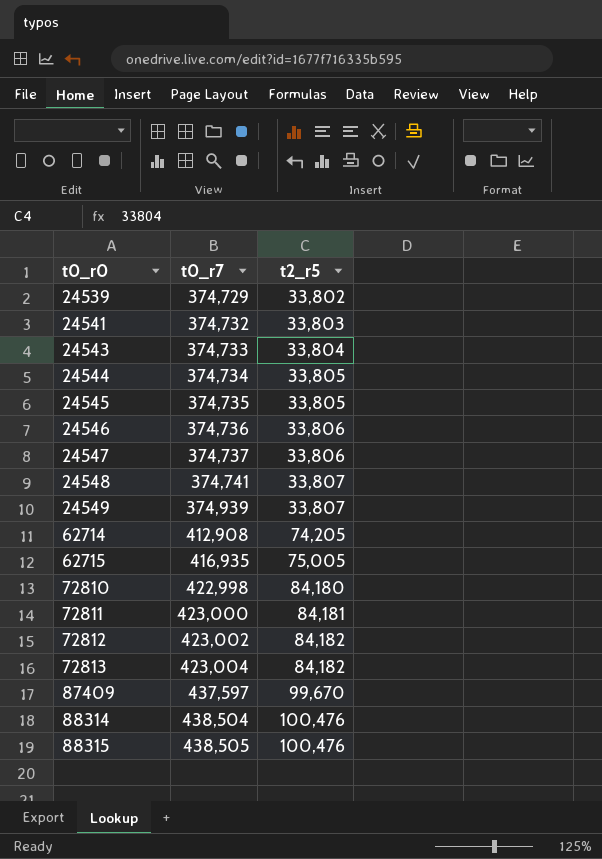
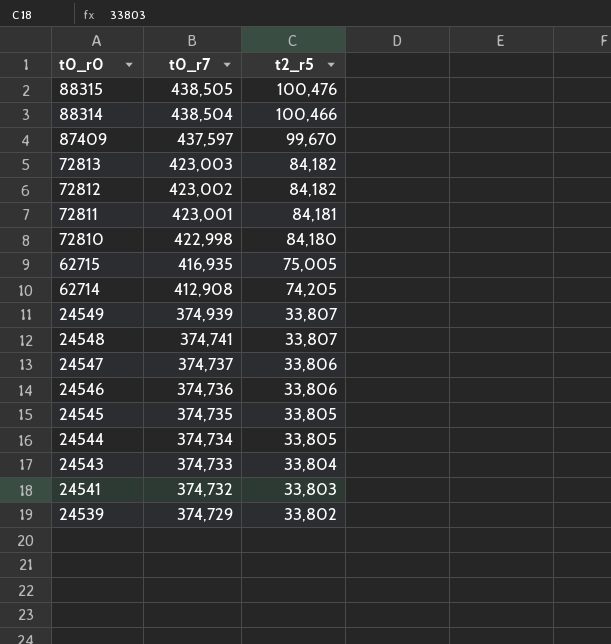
row order: t0_r0 ascending -> t0_r0 descending
88314 | t2_r5: 100,476 -> 100,466
72813 | t0_r7: 423,004 -> 423,003
72811 | t0_r7: 423,000 -> 423,001

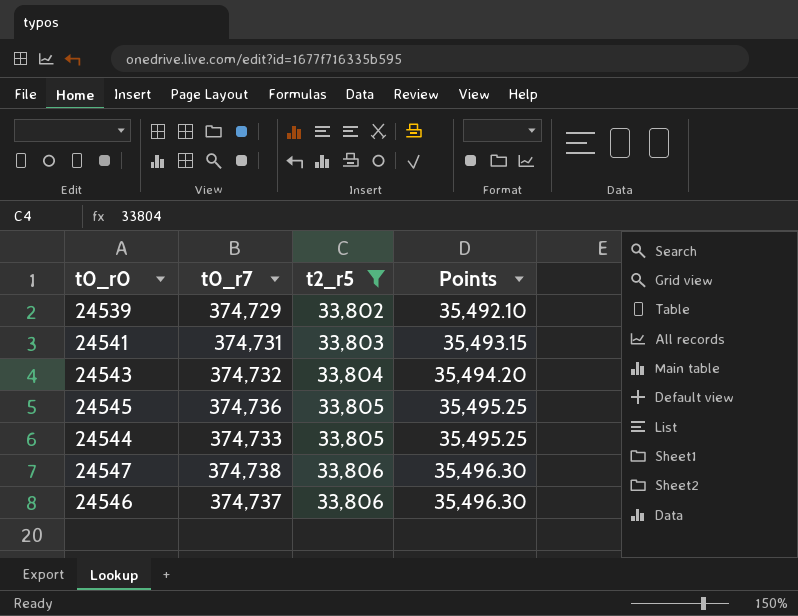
filter: none -> t2_r5 <= 33,806
row order: t0_r0 descending -> t2_r5 ascending
column Points | formula: none -> [t2_r5] * 1.05
24541 | t0_r7: 374,732 -> 374,731
24543 | t0_r7: 374,733 -> 374,732
24545 | t0_r7: 374,735 -> 374,736
24544 | t0_r7: 374,734 -> 374,733
24547 | t0_r7: 374,737 -> 374,738
24546 | t0_r7: 374,736 -> 374,737

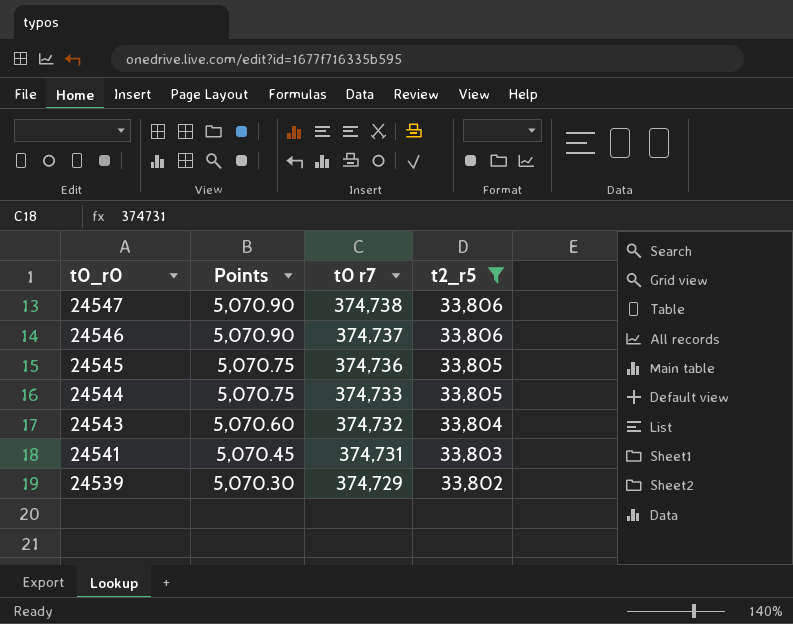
row order: t2_r5 ascending -> t0_r0 descending
column Points | formula: [t2_r5] * 1.05 -> [t2_r5] * 0.15
column Points | position: 4 -> 2
column name: t0_r7 -> t0 r7

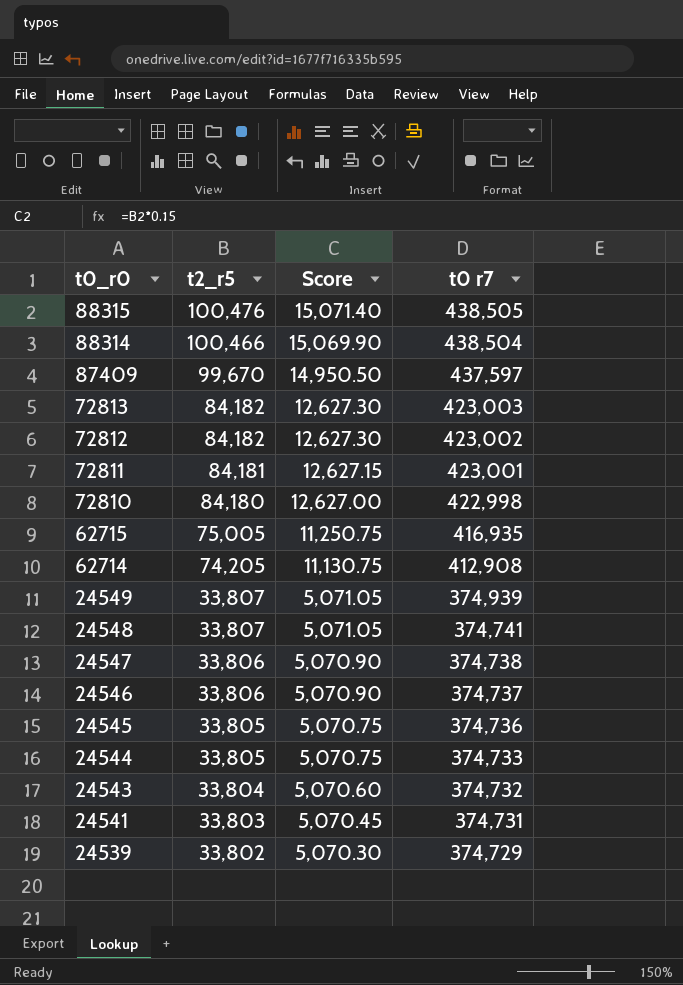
filter: t2_r5 <= 33,806 -> none
column t2_r5 | position: 4 -> 2
column name: Points -> Score

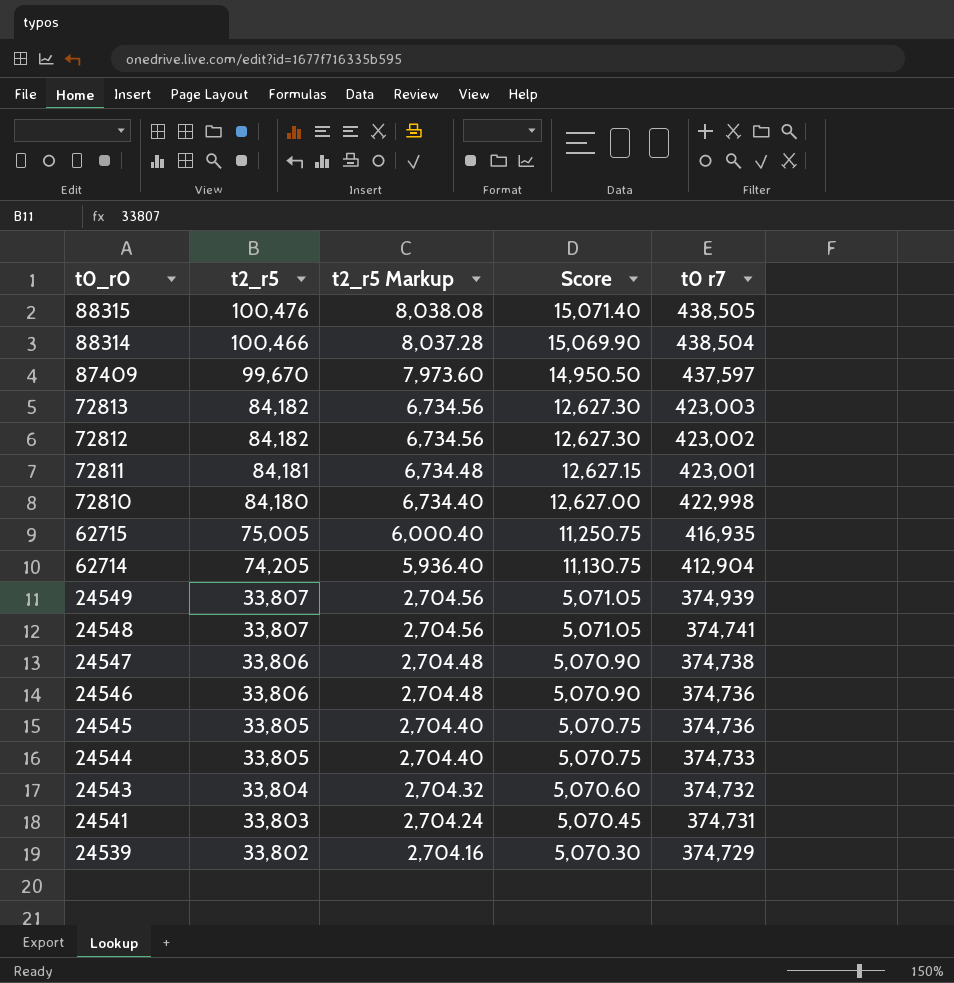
column t2_r5 Markup | formula: none -> [t2_r5] * 0.08
62714 | t0 r7: 412,908 -> 412,904
24546 | t0 r7: 374,737 -> 374,736

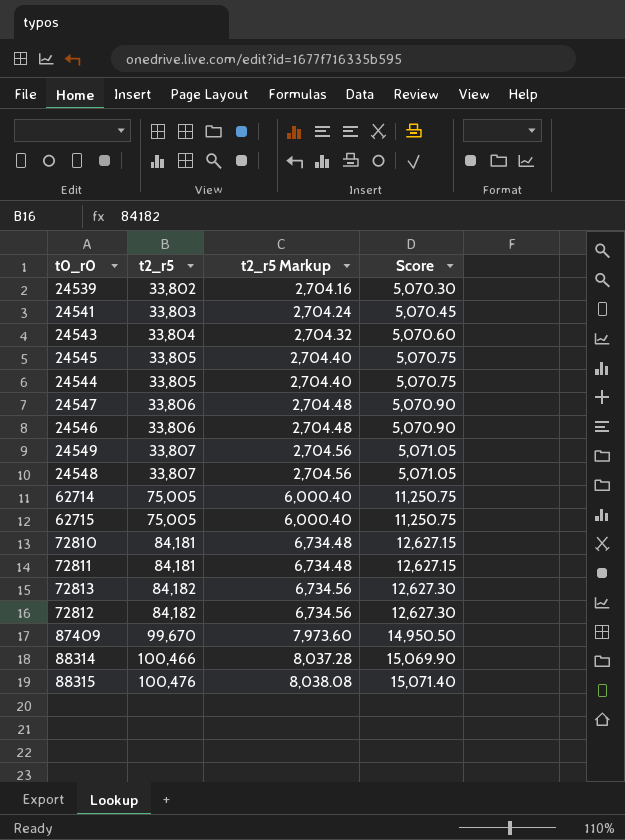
row order: t0_r0 descending -> t2_r5 ascending
column t0 r7 | position: 5 -> none
62714 | t2_r5: 74,205 -> 75,005
62714 | t2_r5 Markup: 5,936.40 -> 6,000.40
62714 | Score: 11,130.75 -> 11,250.75
72810 | t2_r5: 84,180 -> 84,181
72810 | t2_r5 Markup: 6,734.40 -> 6,734.48
72810 | Score: 12,627.00 -> 12,627.15

